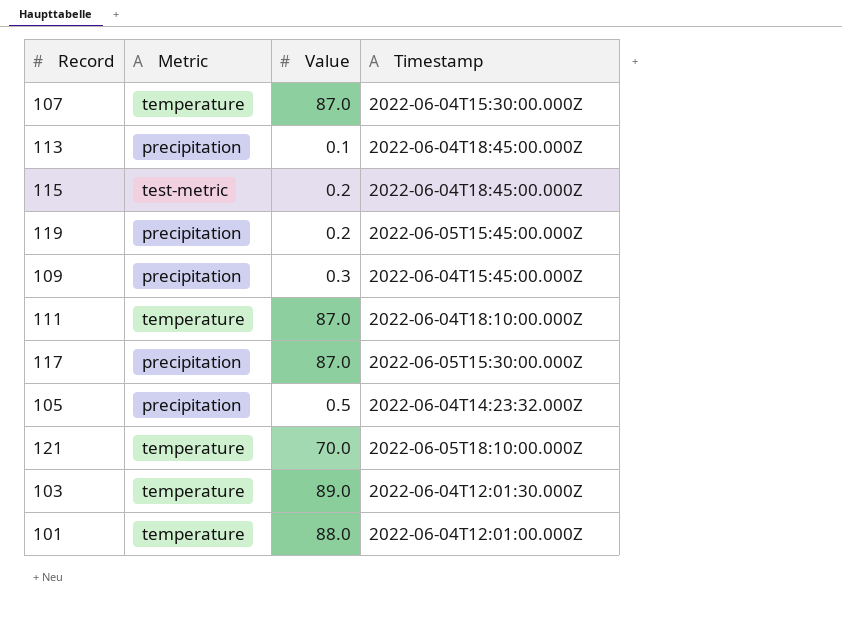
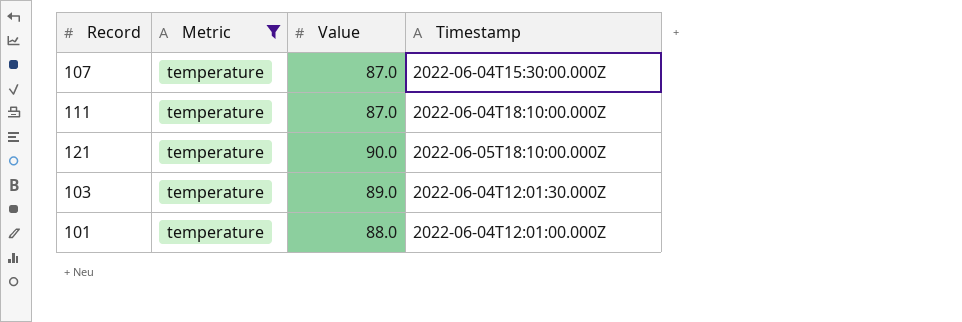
filter: none -> Metric = temperature
121 | Value: 70.0 -> 90.0

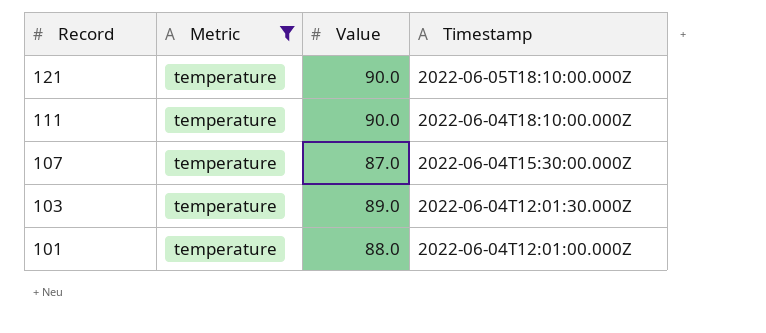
row order: none -> Record descending
111 | Value: 87.0 -> 90.0

